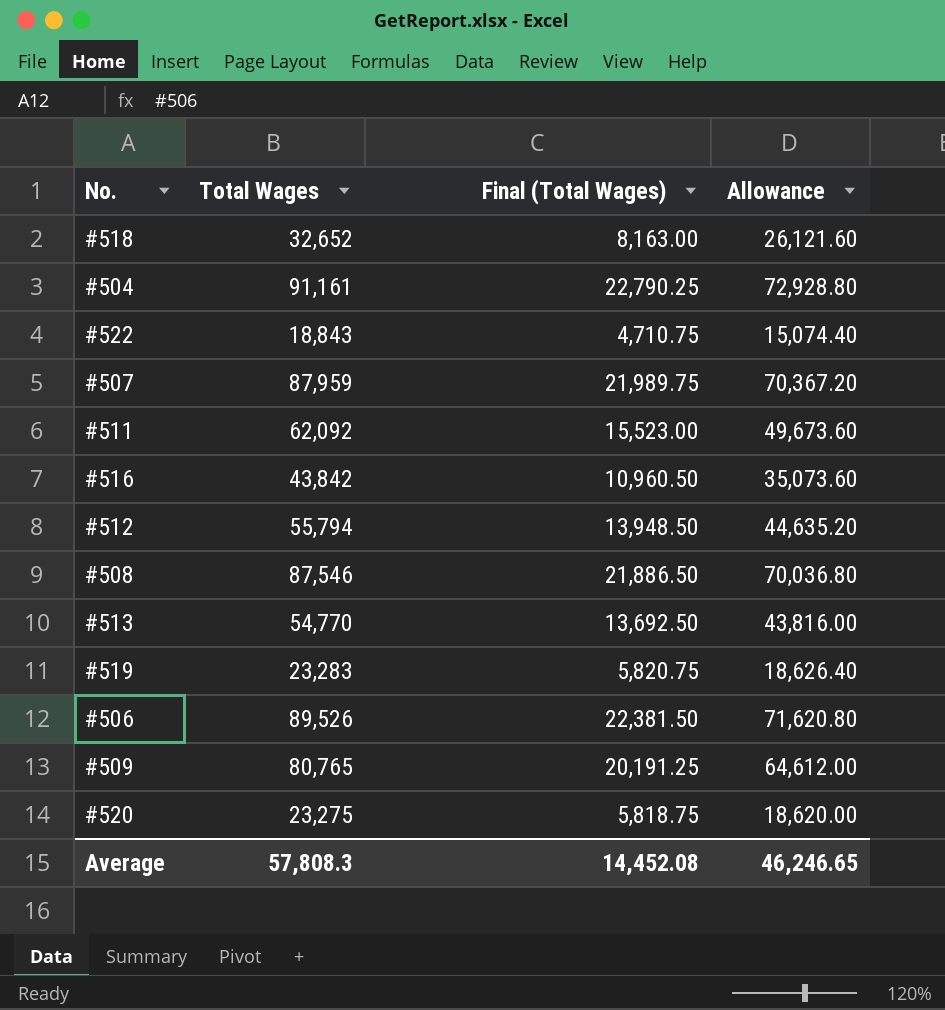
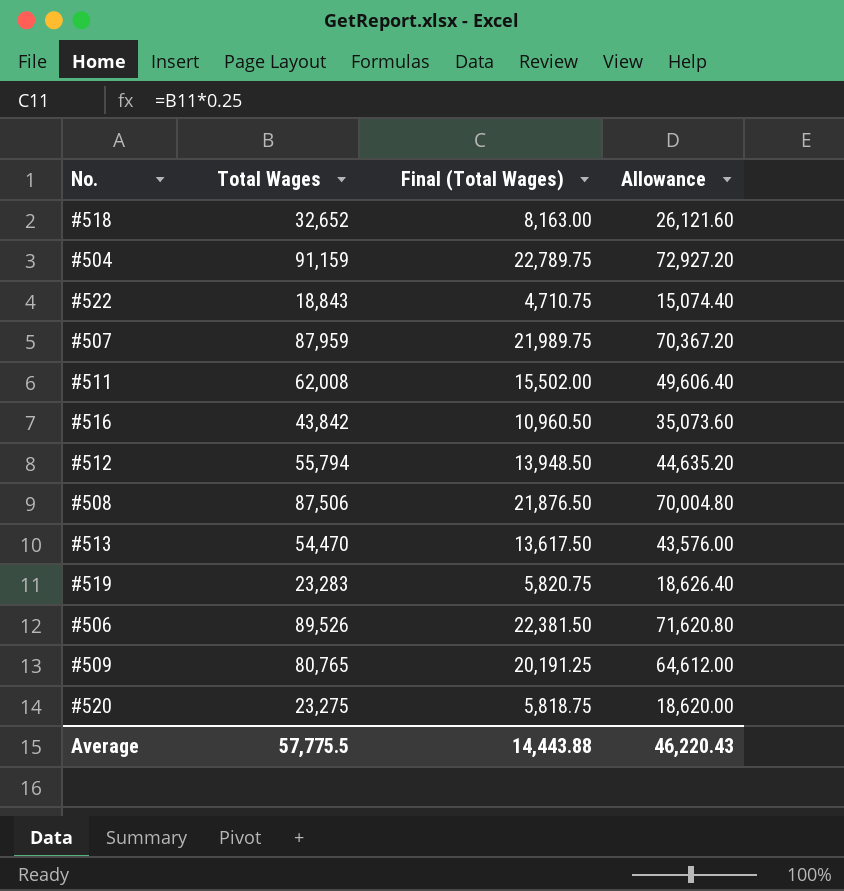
#504 | Total Wages: 91,161 -> 91,159
#504 | Final (Total Wages): 22,790.25 -> 22,789.75
#504 | Allowance: 72,928.80 -> 72,927.20
#511 | Total Wages: 62,092 -> 62,008
#511 | Final (Total Wages): 15,523.00 -> 15,502.00
#511 | Allowance: 49,673.60 -> 49,606.40
#508 | Total Wages: 87,546 -> 87,506
#508 | Final (Total Wages): 21,886.50 -> 21,876.50
#508 | Allowance: 70,036.80 -> 70,004.80
#513 | Total Wages: 54,770 -> 54,470
#513 | Final (Total Wages): 13,692.50 -> 13,617.50
#513 | Allowance: 43,816.00 -> 43,576.00
Average | Total Wages: 57,808.3 -> 57,775.5
Average | Final (Total Wages): 14,452.08 -> 14,443.88
Average | Allowance: 46,246.65 -> 46,220.43

